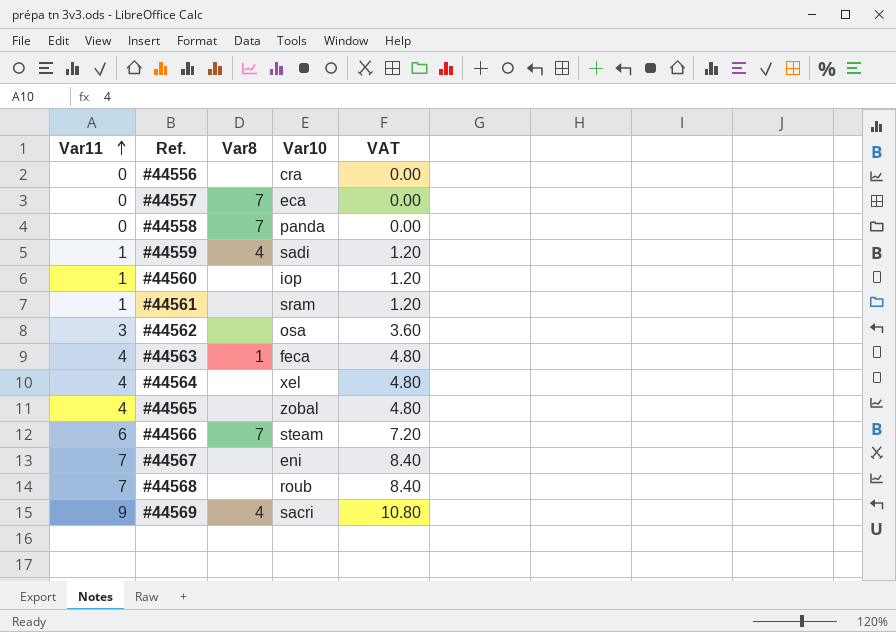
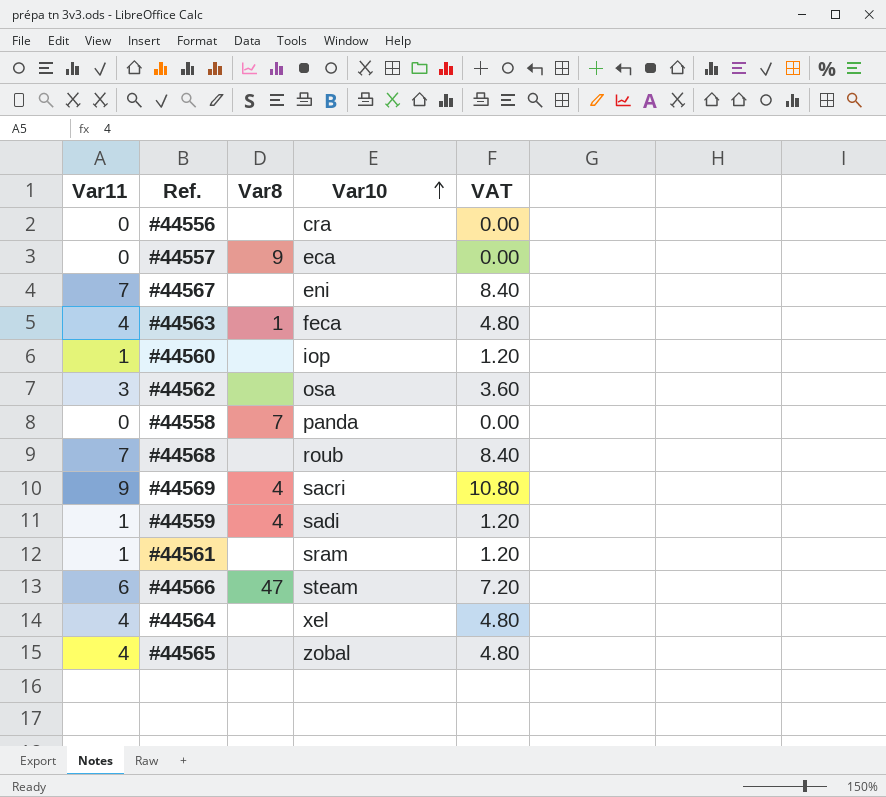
row order: Var11 ascending -> Var10 ascending
#44557 | Var8: 7 -> 9
#44566 | Var8: 7 -> 47

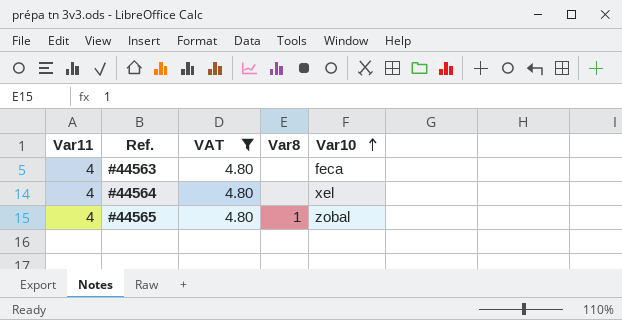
filter: none -> VAT = 4.80
column VAT | position: 5 -> 3
#44563 | Var8: 1 -> none
#44565 | Var8: none -> 1

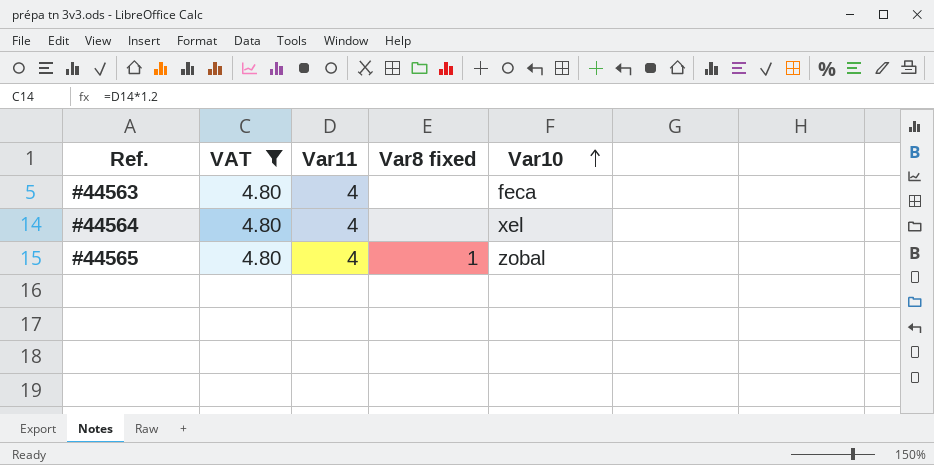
column Var11 | position: 1 -> 3
column name: Var8 -> Var8 fixed

